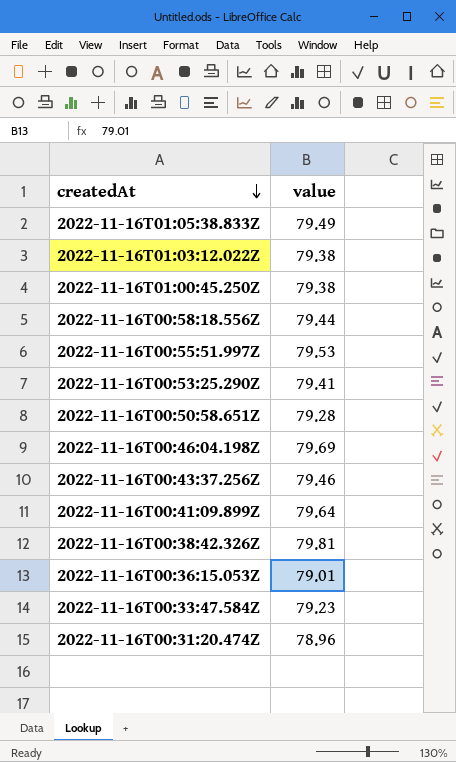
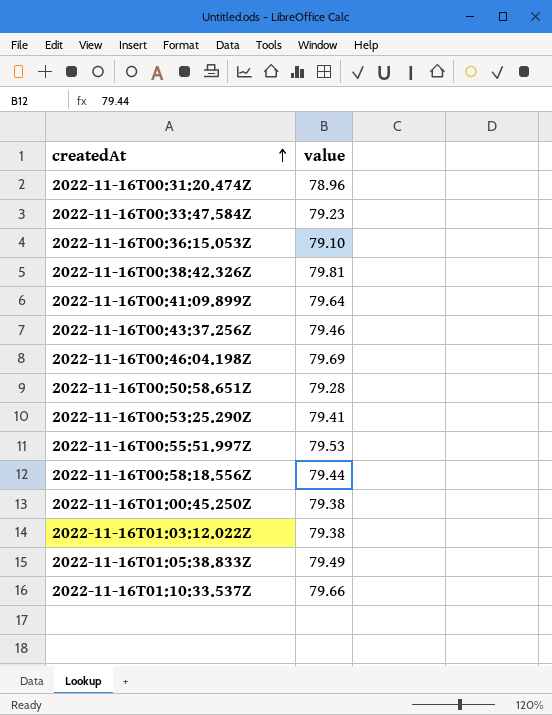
row order: createdAt descending -> createdAt ascending
2022-11-16T00:36:15.053Z | value: 79.01 -> 79.10
row 2022-11-16T01:10:33.537Z: none -> 79.66

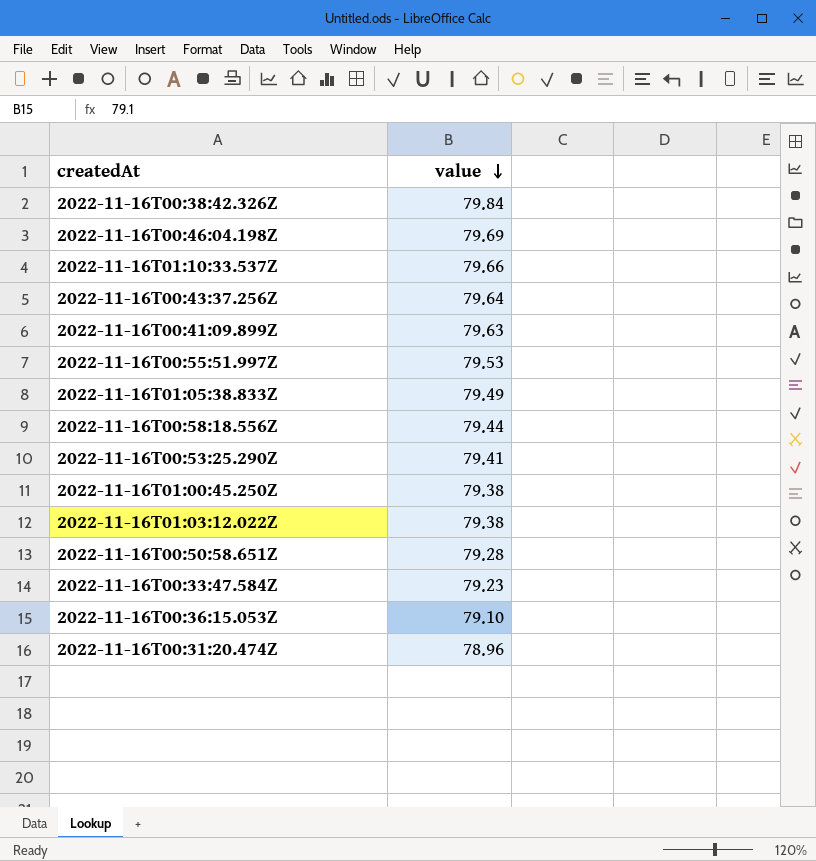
row order: createdAt ascending -> value descending
2022-11-16T00:38:42.326Z | value: 79.81 -> 79.84
2022-11-16T00:43:37.256Z | value: 79.46 -> 79.64
2022-11-16T00:41:09.899Z | value: 79.64 -> 79.63

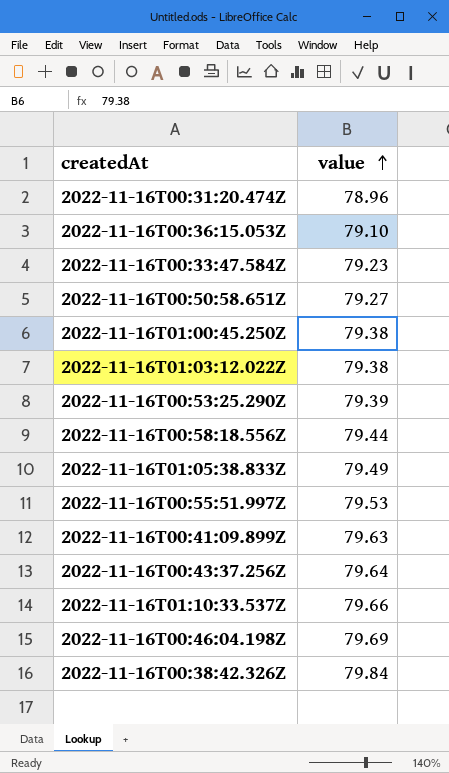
row order: value descending -> value ascending
2022-11-16T00:50:58.651Z | value: 79.28 -> 79.27
2022-11-16T00:53:25.290Z | value: 79.41 -> 79.39

